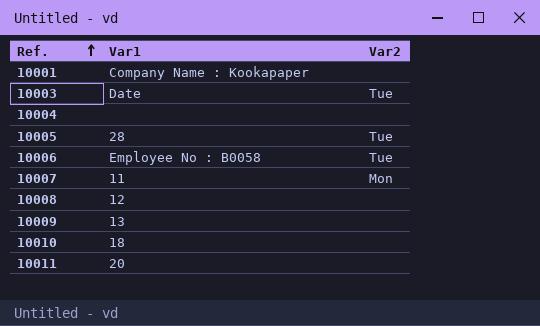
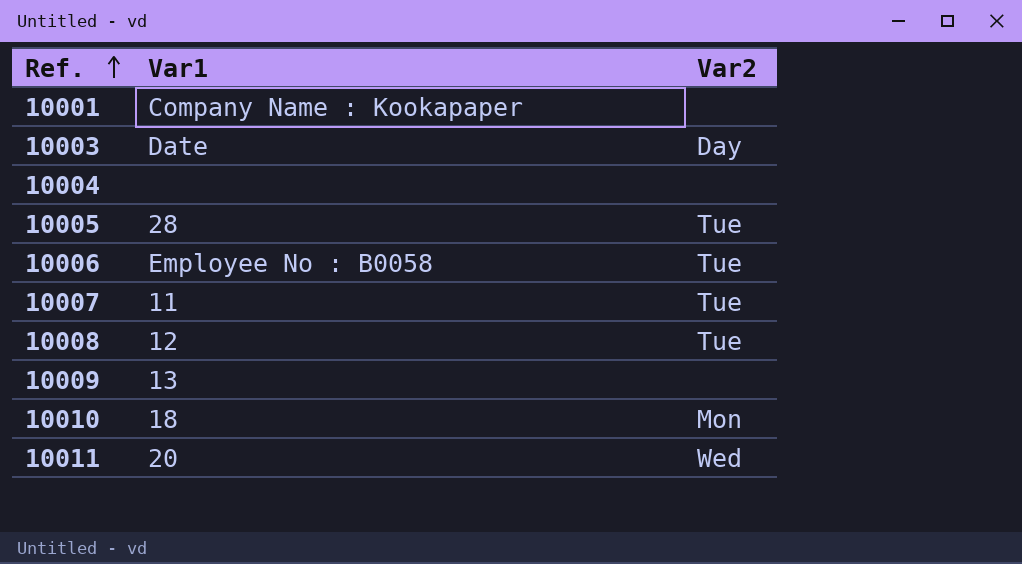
10003 | Var2: Tue -> Day
10007 | Var2: Mon -> Tue
10008 | Var2: none -> Tue
10010 | Var2: none -> Mon
10011 | Var2: none -> Wed

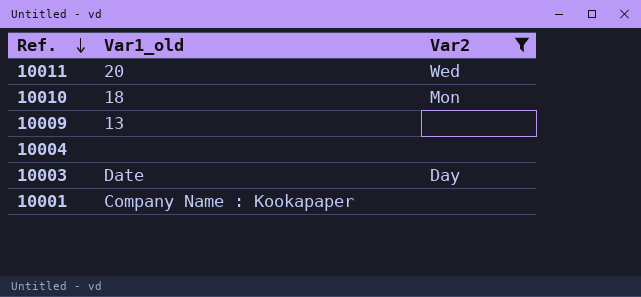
filter: none -> Var2 != Tue
row order: Ref. ascending -> Ref. descending
column name: Var1 -> Var1_old

